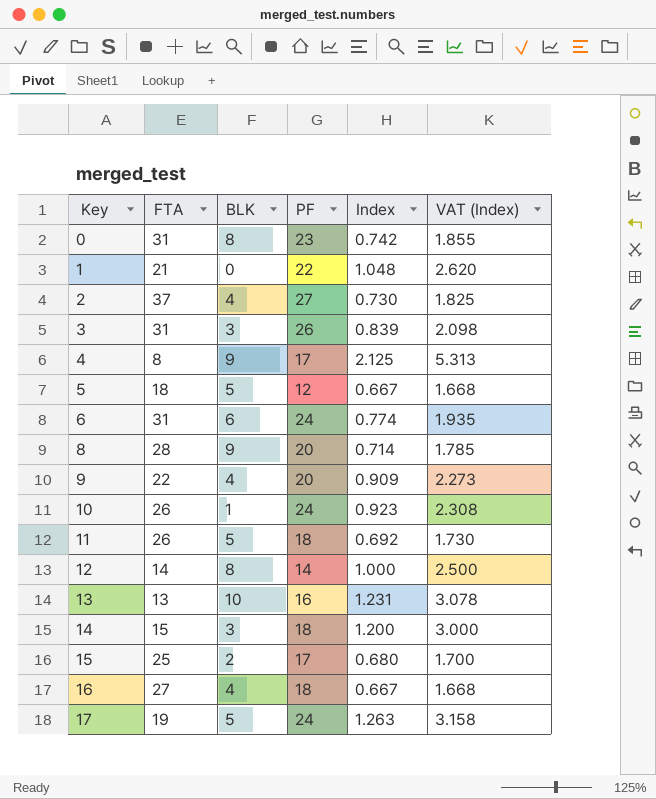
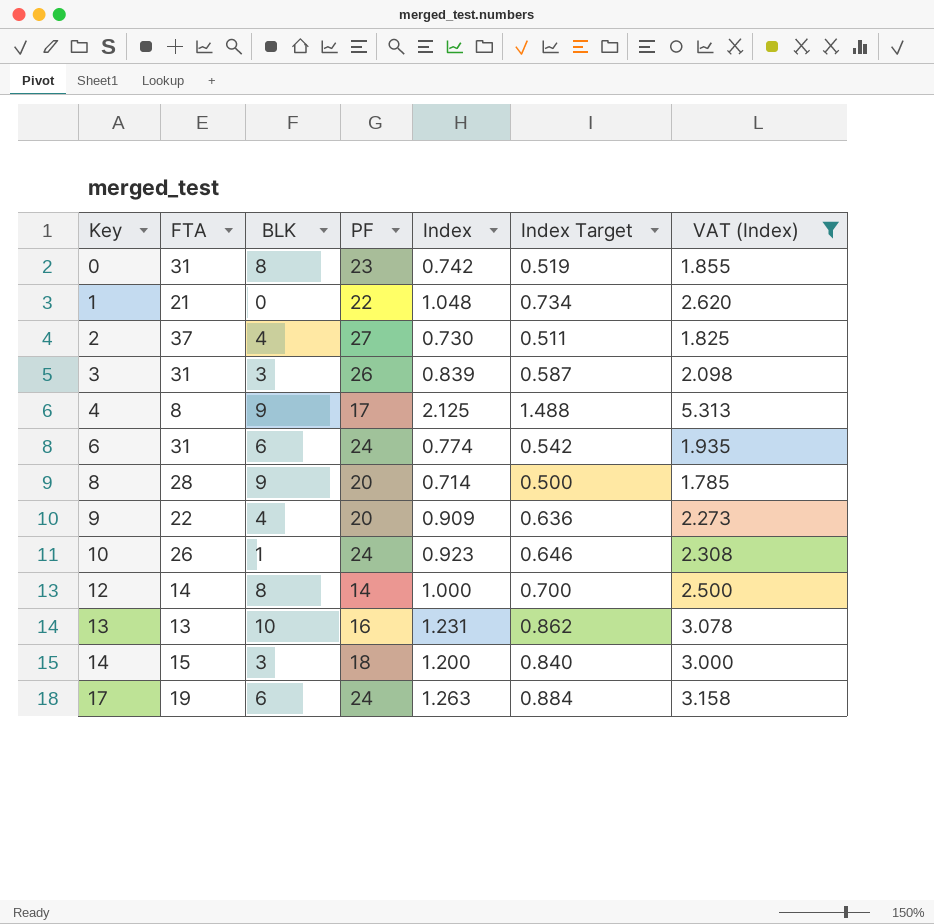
filter: none -> VAT (Index) >= 1.785
column Index Target | formula: none -> [Index] * 0.7
17 | BLK: 5 -> 6

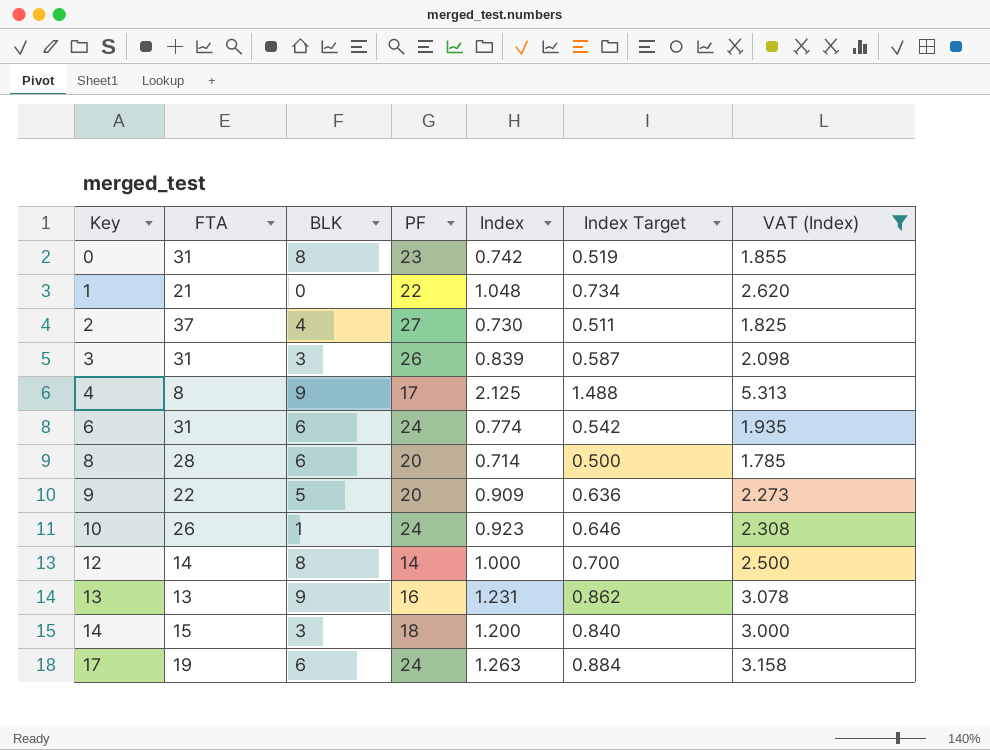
8 | BLK: 9 -> 6
9 | BLK: 4 -> 5
13 | BLK: 10 -> 9

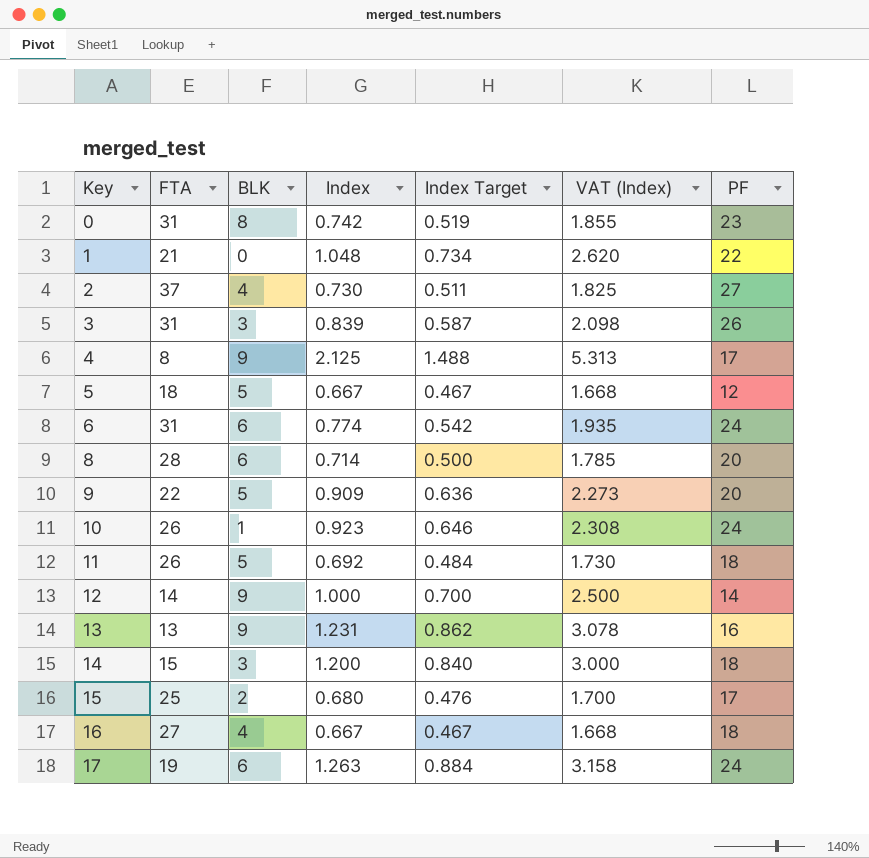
filter: VAT (Index) >= 1.785 -> none
column PF | position: 4 -> 7
12 | BLK: 8 -> 9

